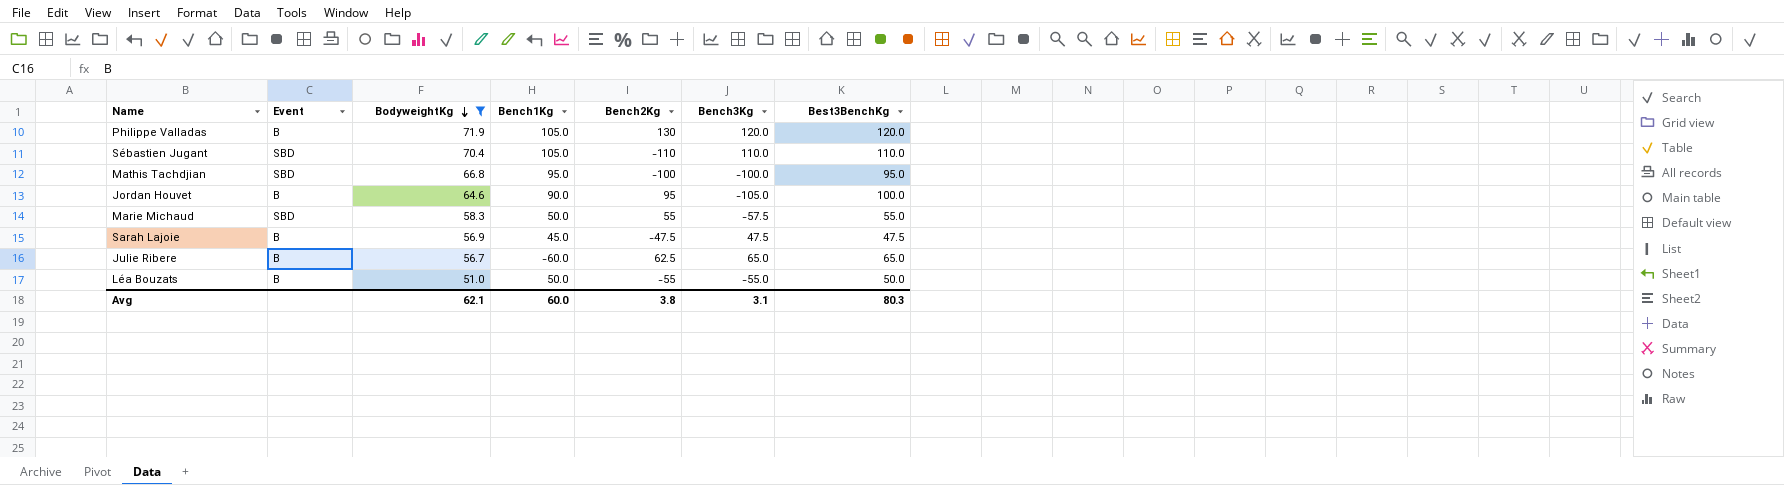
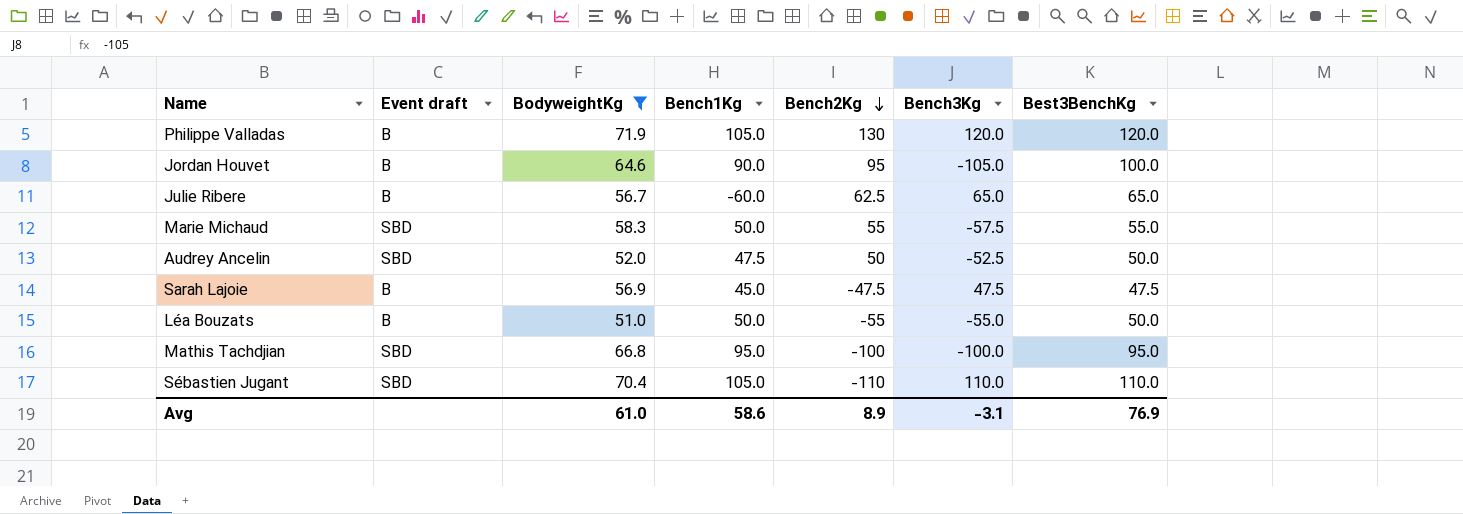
row order: BodyweightKg descending -> Bench2Kg descending
column name: Event -> Event draft
row Audrey Ancelin: none -> SBD | 52.0 | 47.5 | 50 | -52.5 | 50.0
Avg | BodyweightKg: 62.1 -> 61.0
Avg | Bench1Kg: 60.0 -> 58.6
Avg | Bench2Kg: 3.8 -> 8.9
Avg | Bench3Kg: 3.1 -> -3.1
Avg | Best3BenchKg: 80.3 -> 76.9

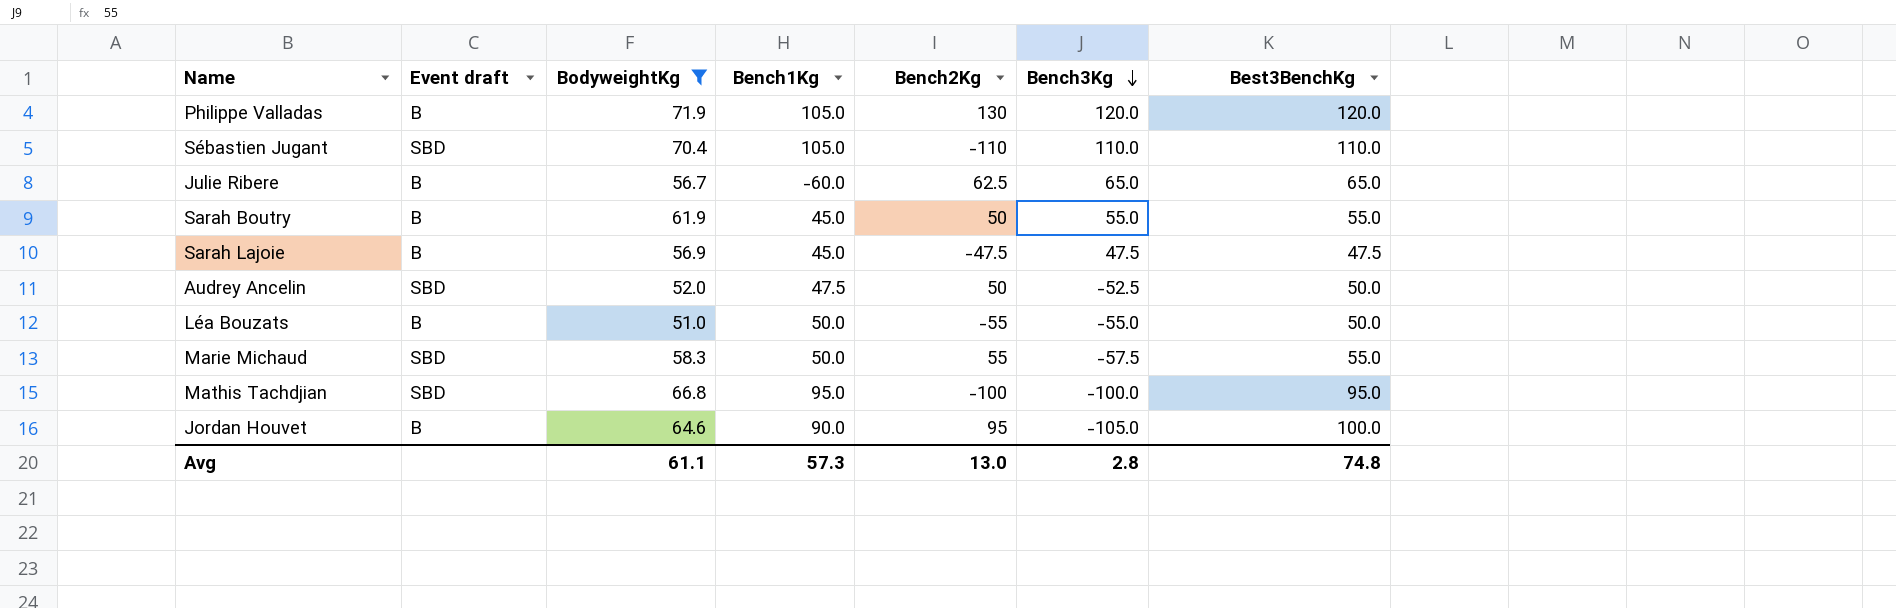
row order: Bench2Kg descending -> Bench3Kg descending
row Sarah Boutry: none -> B | 61.9 | 45.0 | 50 | 55.0 | 55.0
Avg | BodyweightKg: 61.0 -> 61.1
Avg | Bench1Kg: 58.6 -> 57.3
Avg | Bench2Kg: 8.9 -> 13.0
Avg | Bench3Kg: -3.1 -> 2.8
Avg | Best3BenchKg: 76.9 -> 74.8

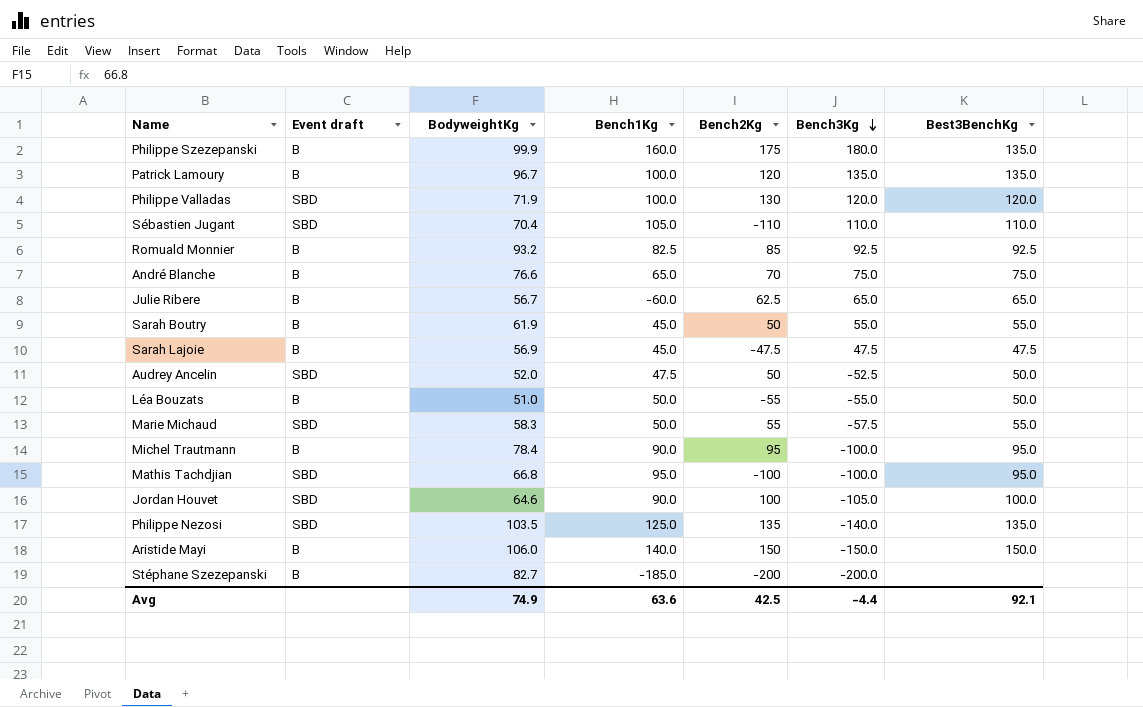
filter: BodyweightKg <= 71.9 -> none
Philippe Valladas | Event draft: B -> SBD
Philippe Valladas | Bench1Kg: 105.0 -> 100.0
Jordan Houvet | Event draft: B -> SBD
Jordan Houvet | Bench2Kg: 95 -> 100
Avg | BodyweightKg: 61.1 -> 74.9
Avg | Bench1Kg: 57.3 -> 63.6
Avg | Bench2Kg: 13.0 -> 42.5
Avg | Bench3Kg: 2.8 -> -4.4
Avg | Best3BenchKg: 74.8 -> 92.1

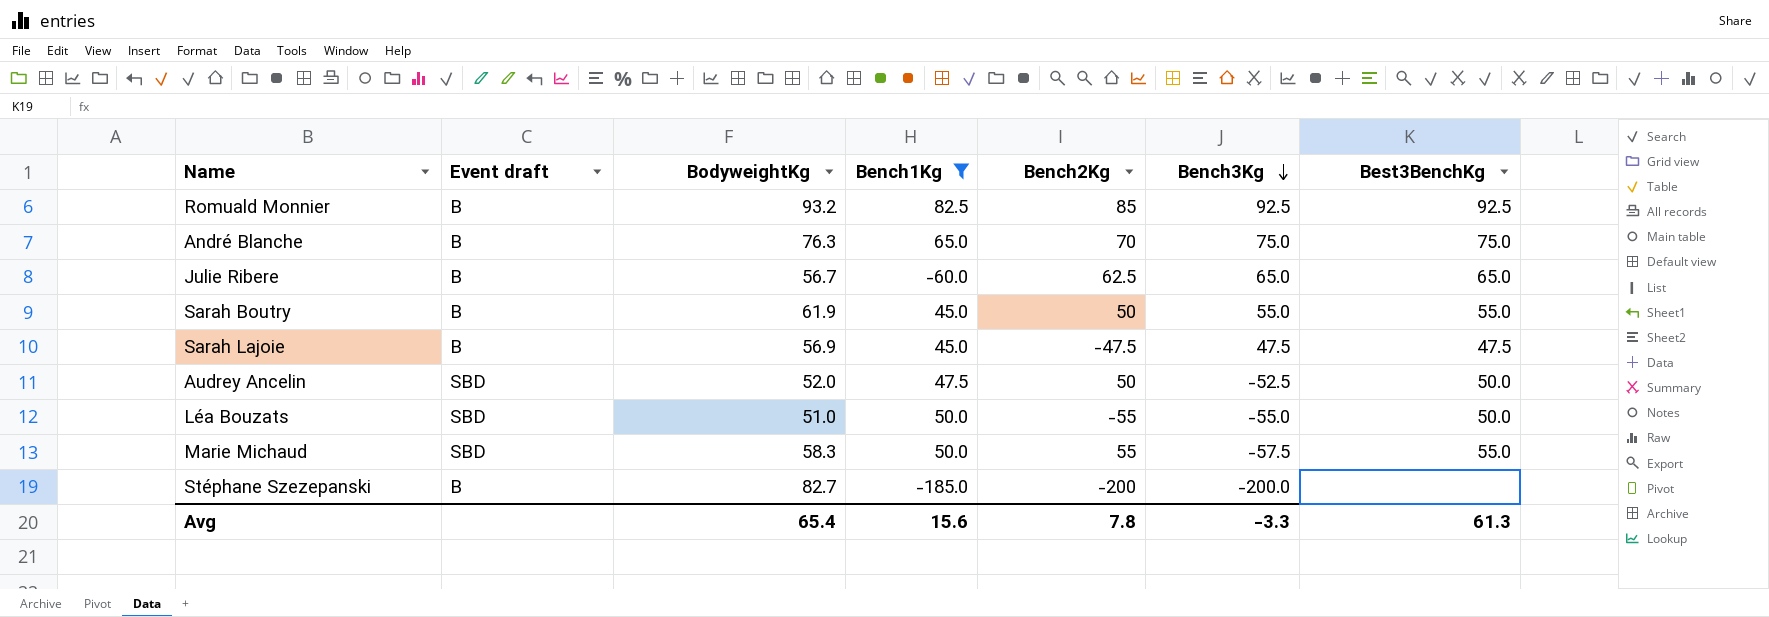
filter: none -> Bench1Kg <= 82.5
André Blanche | BodyweightKg: 76.6 -> 76.3
Léa Bouzats | Event draft: B -> SBD
Avg | BodyweightKg: 74.9 -> 65.4
Avg | Bench1Kg: 63.6 -> 15.6
Avg | Bench2Kg: 42.5 -> 7.8
Avg | Bench3Kg: -4.4 -> -3.3
Avg | Best3BenchKg: 92.1 -> 61.3

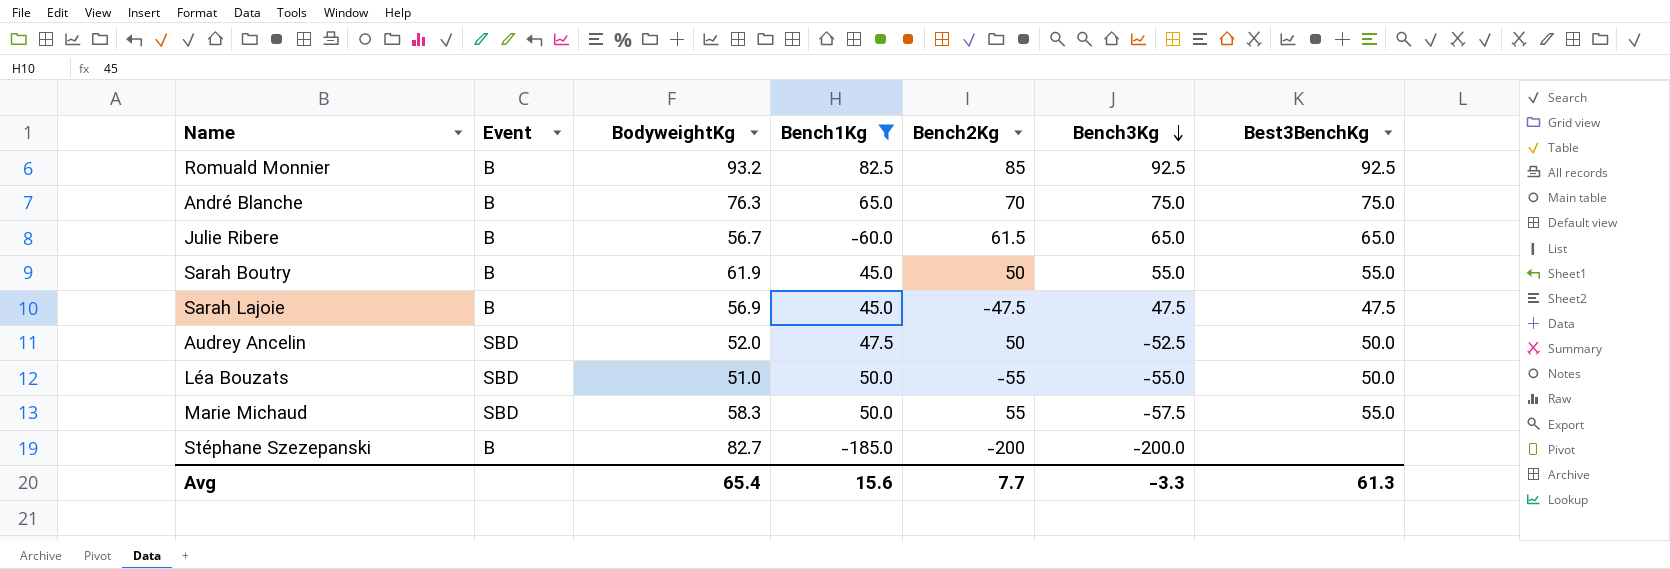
column name: Event draft -> Event
Julie Ribere | Bench2Kg: 62.5 -> 61.5
Avg | Bench2Kg: 7.8 -> 7.7

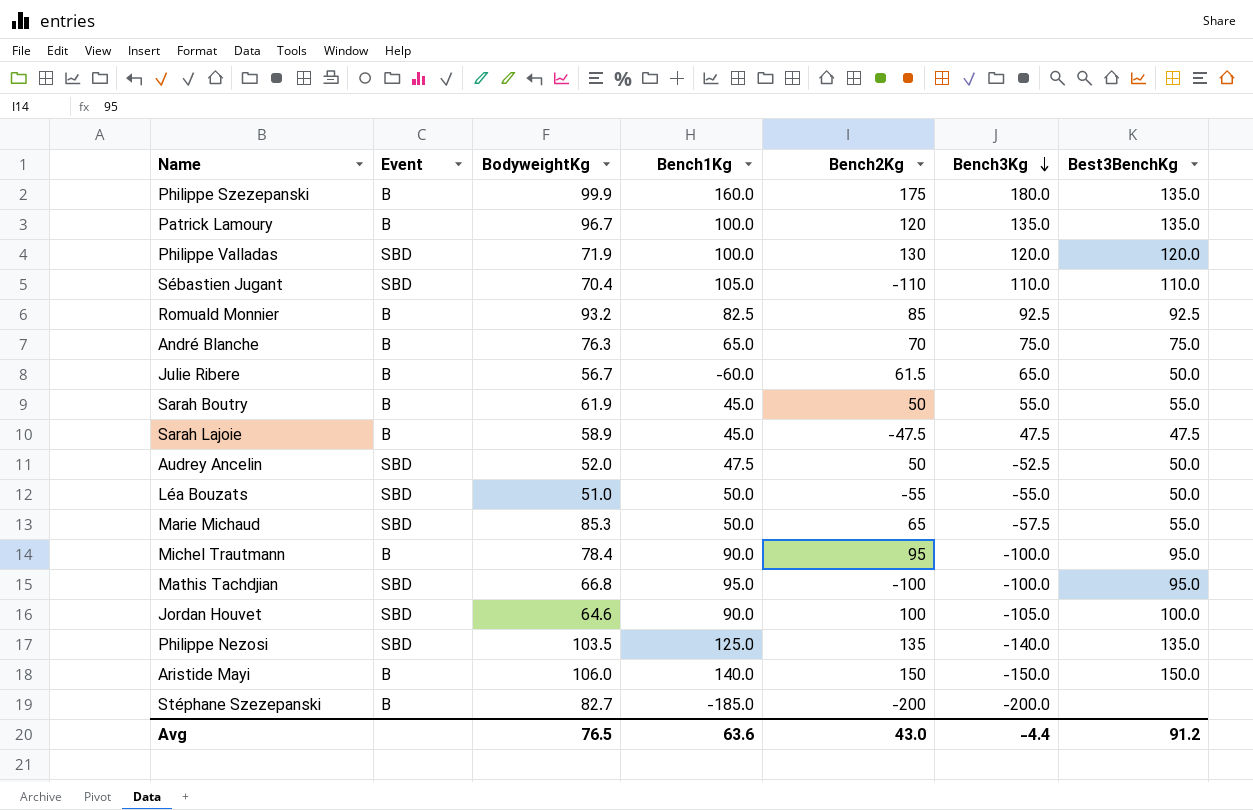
filter: Bench1Kg <= 82.5 -> none
Julie Ribere | Best3BenchKg: 65.0 -> 50.0
Sarah Lajoie | BodyweightKg: 56.9 -> 58.9
Marie Michaud | BodyweightKg: 58.3 -> 85.3
Marie Michaud | Bench2Kg: 55 -> 65
Avg | BodyweightKg: 65.4 -> 76.5
Avg | Bench1Kg: 15.6 -> 63.6
Avg | Bench2Kg: 7.7 -> 43.0
Avg | Bench3Kg: -3.3 -> -4.4
Avg | Best3BenchKg: 61.3 -> 91.2

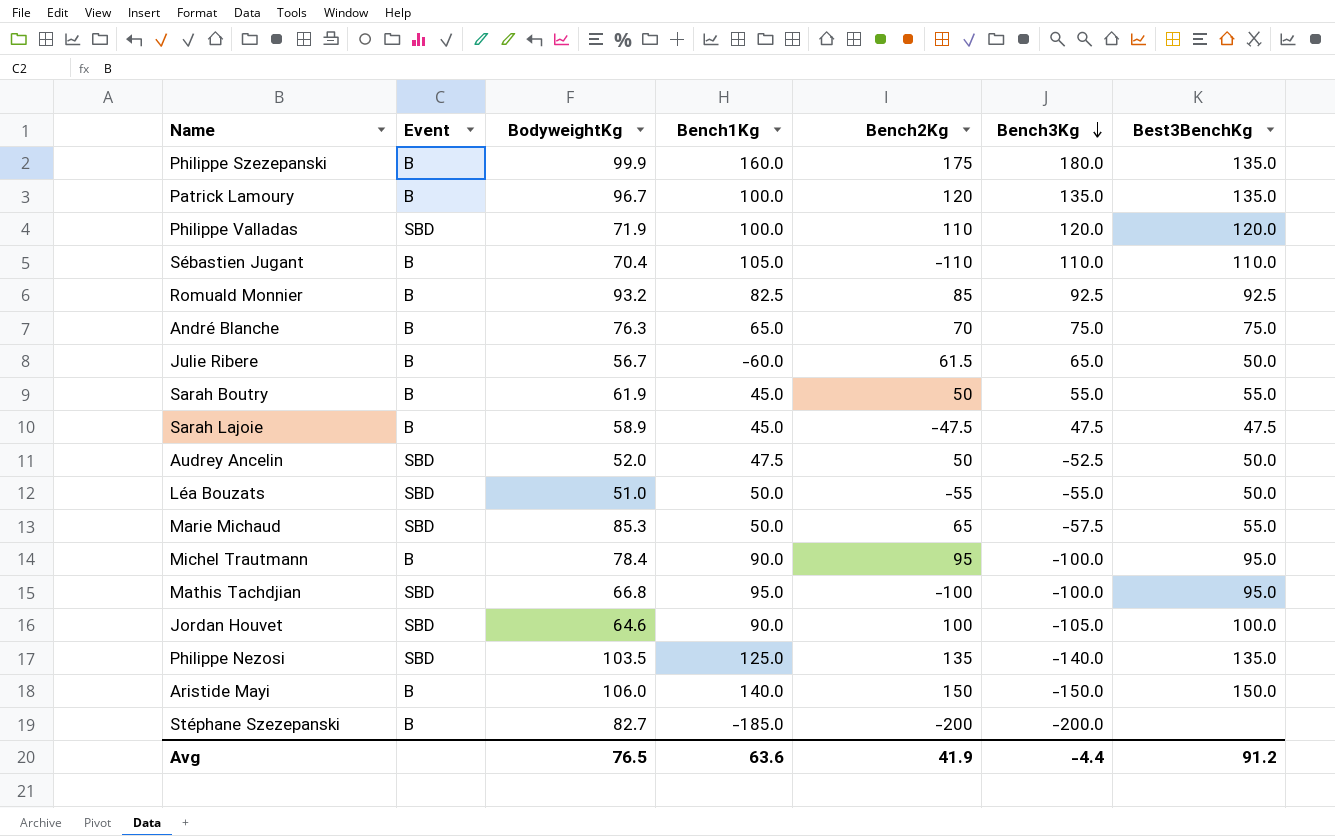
Philippe Valladas | Bench2Kg: 130 -> 110
Sébastien Jugant | Event: SBD -> B
Avg | Bench2Kg: 43.0 -> 41.9

